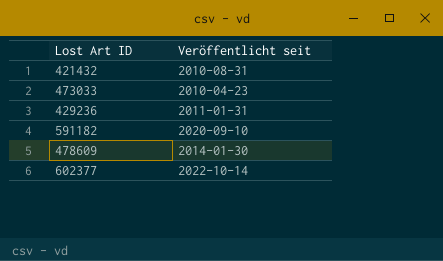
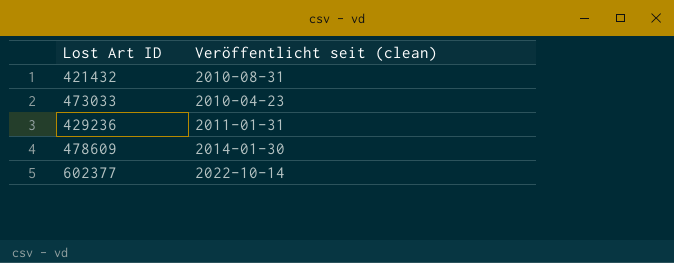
column name: Veröffentlicht seit -> Veröffentlicht seit (clean)
row 591182: 2020-09-10 -> none

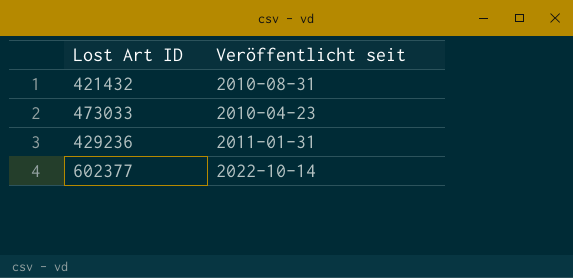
column name: Veröffentlicht seit (clean) -> Veröffentlicht seit
row 478609: 2014-01-30 -> none

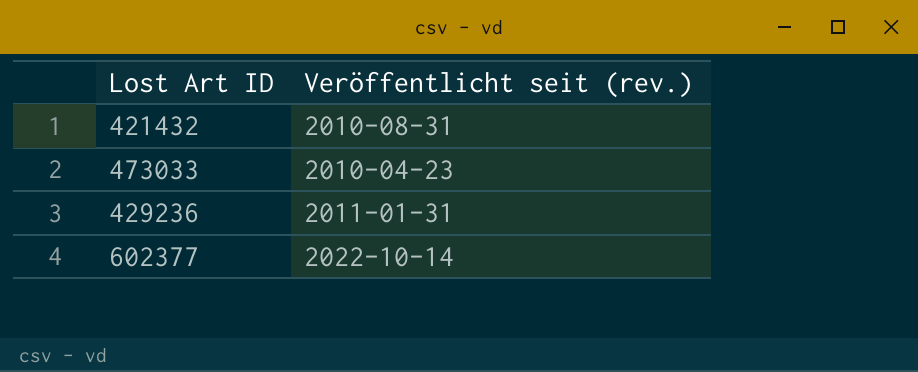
column name: Veröffentlicht seit -> Veröffentlicht seit (rev.)

